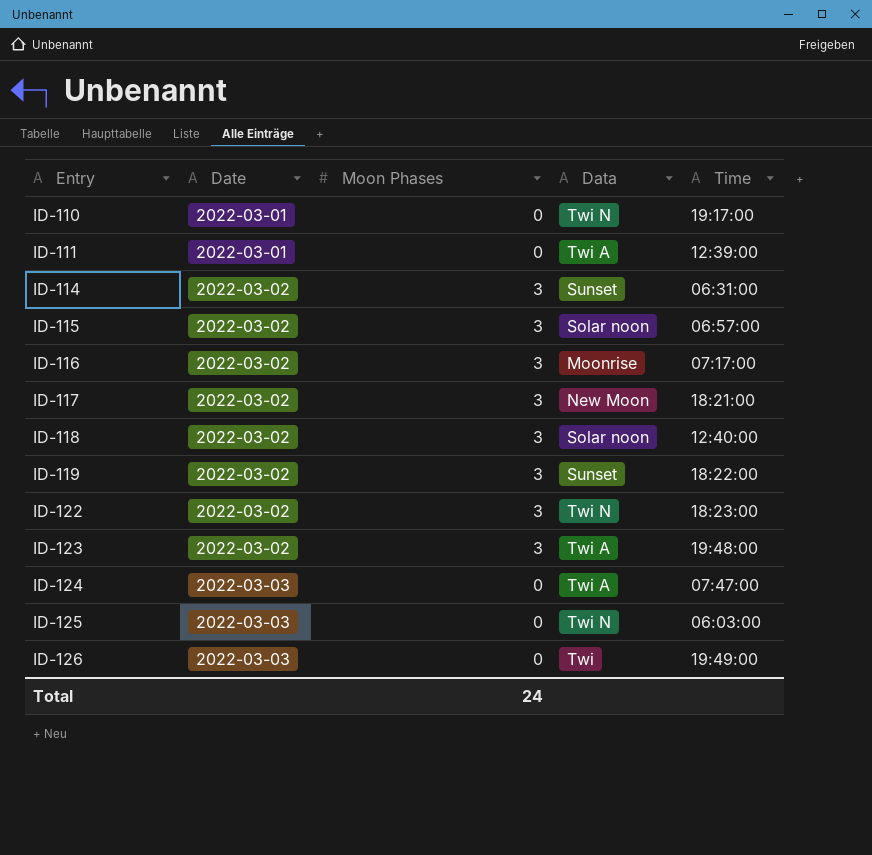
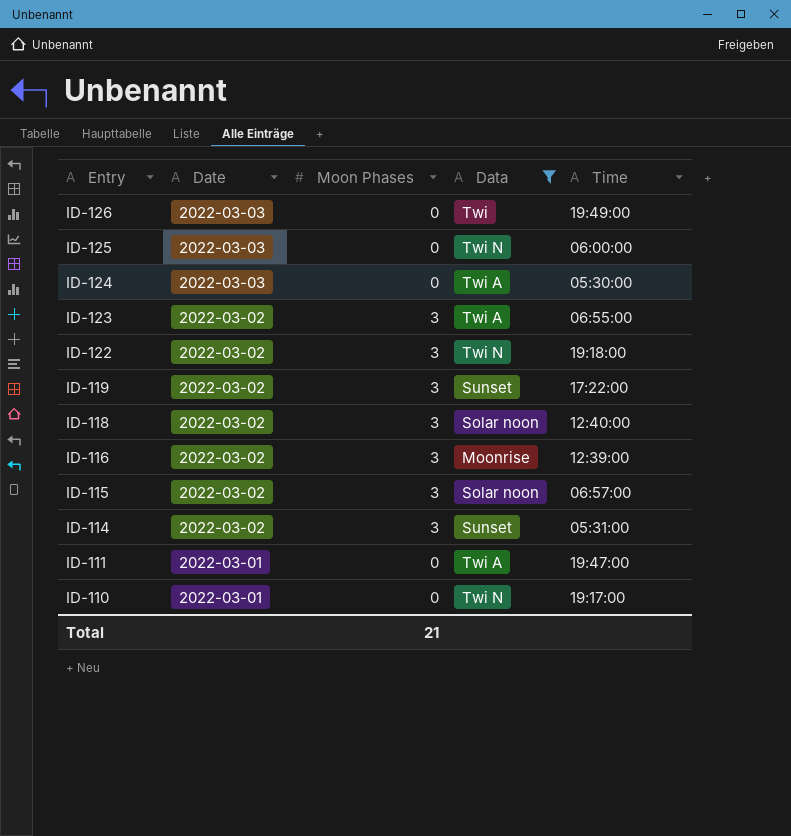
filter: none -> Data != New Moon
row order: Entry ascending -> Entry descending
ID-125 | Time: 06:03:00 -> 06:00:00
ID-124 | Time: 07:47:00 -> 05:30:00
ID-123 | Time: 19:48:00 -> 06:55:00
ID-122 | Time: 18:23:00 -> 19:18:00
ID-119 | Time: 18:22:00 -> 17:22:00
ID-116 | Time: 07:17:00 -> 12:39:00
ID-114 | Time: 06:31:00 -> 05:31:00
ID-111 | Time: 12:39:00 -> 19:47:00
Total | Moon Phases: 24 -> 21

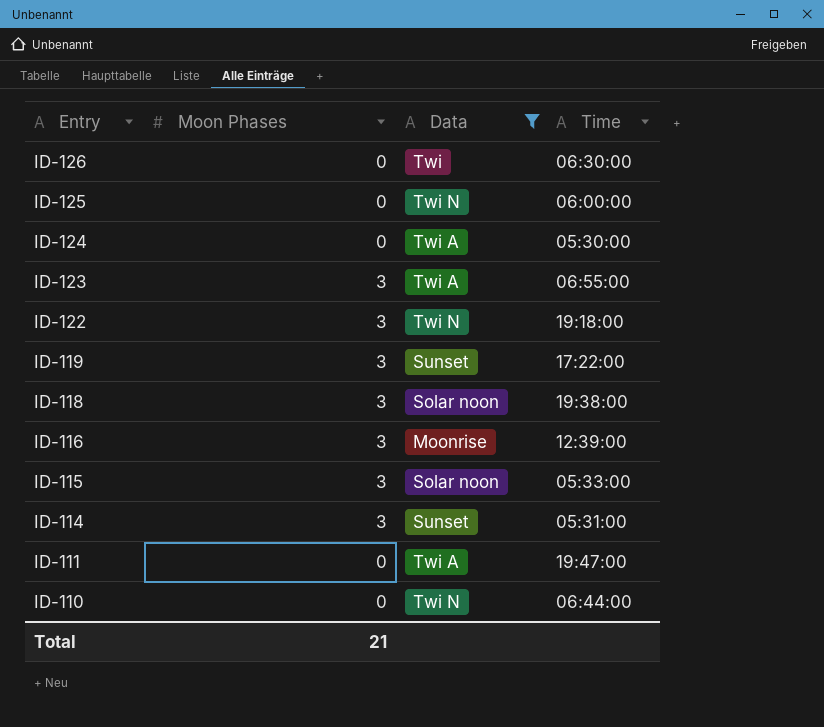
column Date | position: 2 -> none
ID-126 | Time: 19:49:00 -> 06:30:00
ID-118 | Time: 12:40:00 -> 19:38:00
ID-115 | Time: 06:57:00 -> 05:33:00
ID-110 | Time: 19:17:00 -> 06:44:00

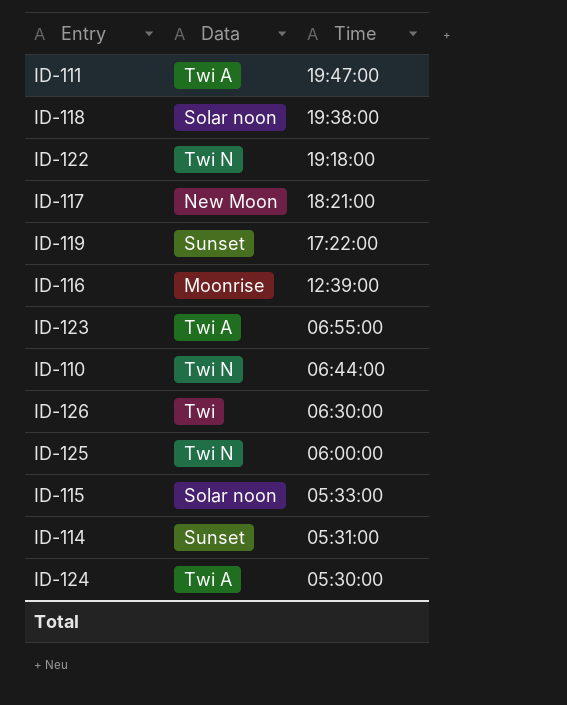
filter: Data != New Moon -> none
row order: Entry descending -> Time descending
column Moon Phases | position: 2 -> none

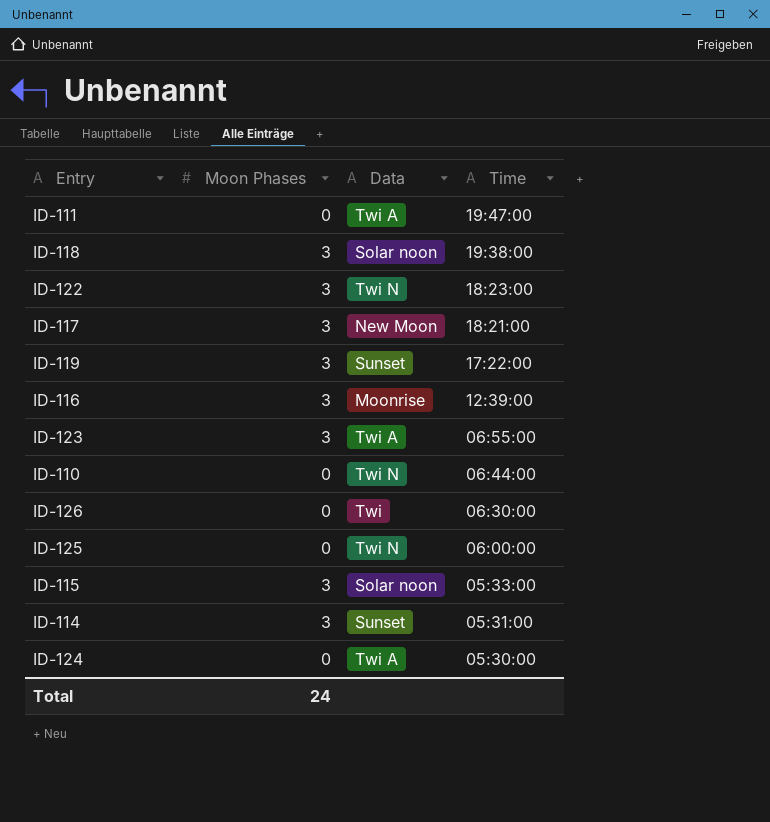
column Moon Phases | position: none -> 2
ID-122 | Time: 19:18:00 -> 18:23:00

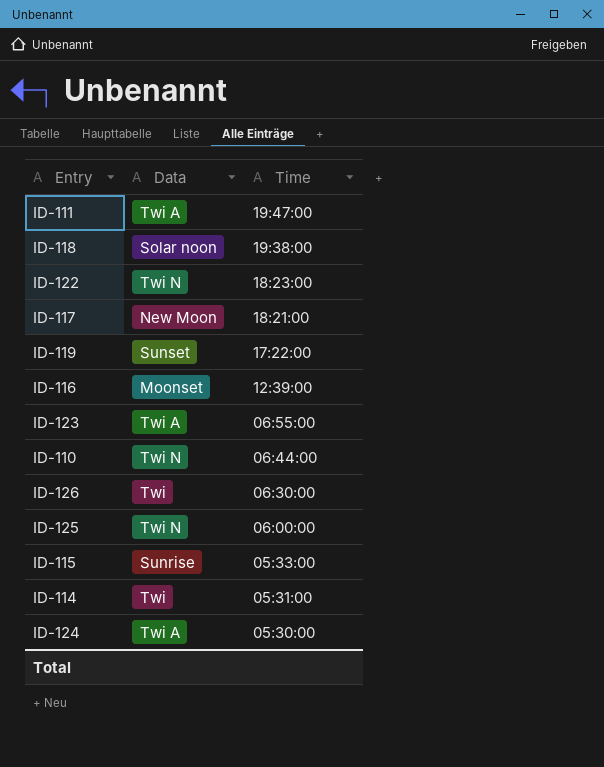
column Moon Phases | position: 2 -> none
ID-116 | Data: Moonrise -> Moonset
ID-115 | Data: Solar noon -> Sunrise
ID-114 | Data: Sunset -> Twi

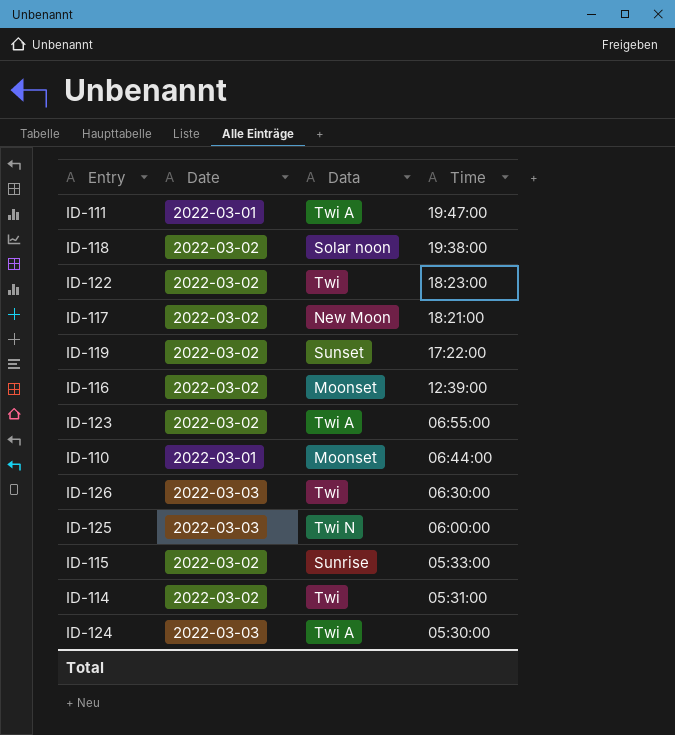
column Date | position: none -> 2
ID-122 | Data: Twi N -> Twi
ID-110 | Data: Twi N -> Moonset

